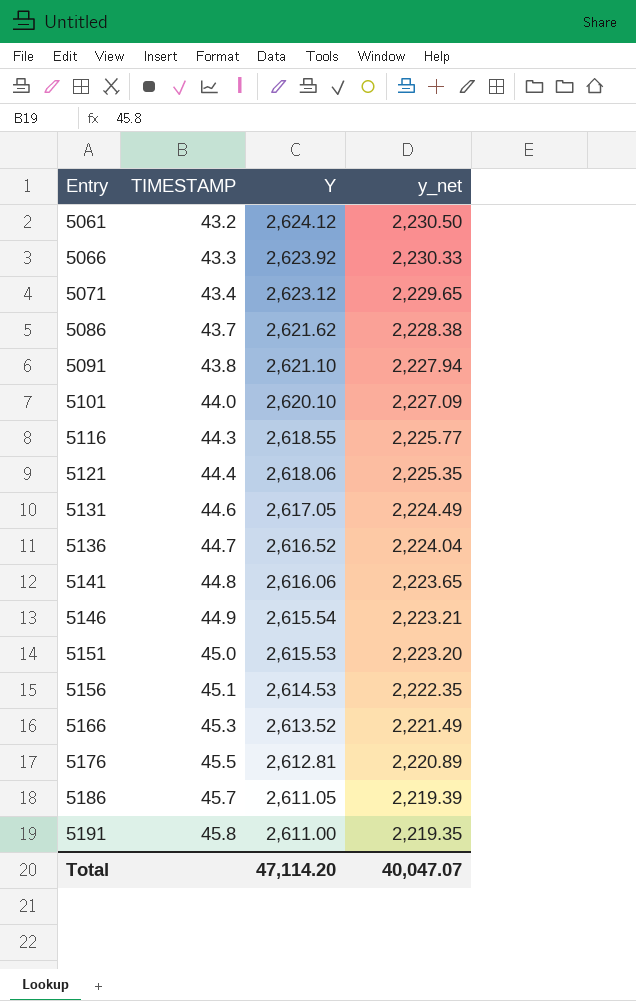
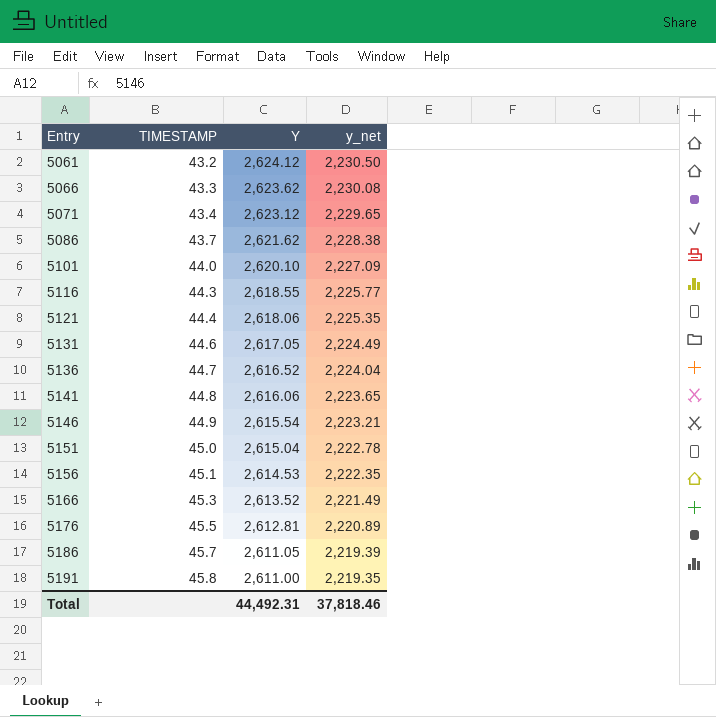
row 5091: 43.8 | 2,621.10 | 2,227.94 -> none
5066 | Y: 2,623.92 -> 2,623.62
5066 | y_net: 2,230.33 -> 2,230.08
5151 | Y: 2,615.53 -> 2,615.04
5151 | y_net: 2,223.20 -> 2,222.78
Total | Y: 47,114.20 -> 44,492.31
Total | y_net: 40,047.07 -> 37,818.46

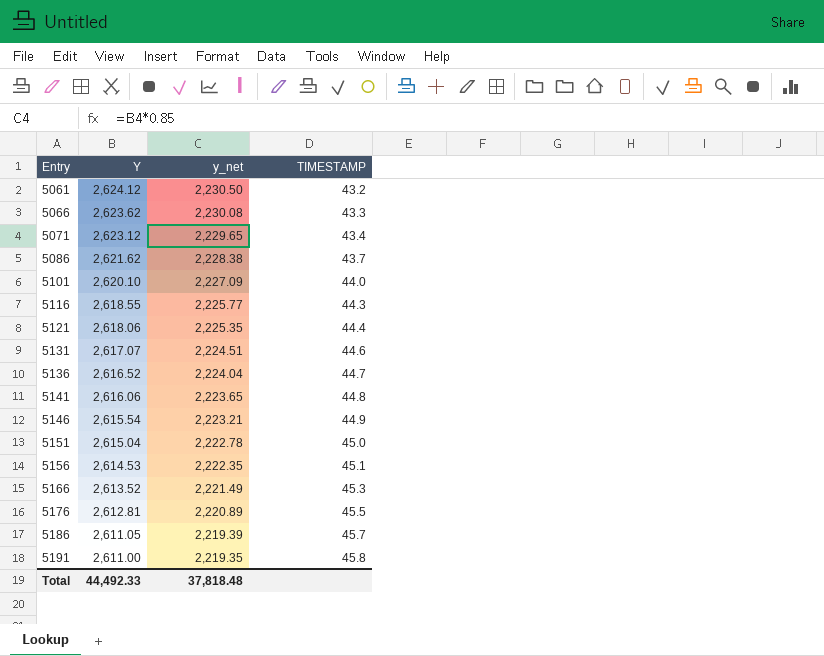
column TIMESTAMP | position: 2 -> 4
5131 | Y: 2,617.05 -> 2,617.07
5131 | y_net: 2,224.49 -> 2,224.51
Total | Y: 44,492.31 -> 44,492.33
Total | y_net: 37,818.46 -> 37,818.48

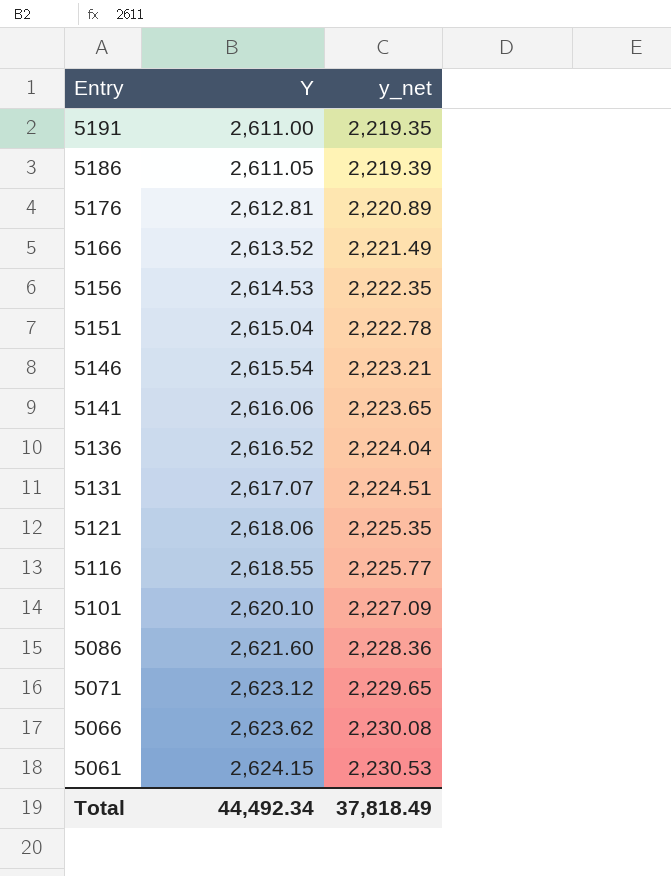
row order: Entry ascending -> Entry descending
column TIMESTAMP | position: 4 -> none
5086 | Y: 2,621.62 -> 2,621.60
5086 | y_net: 2,228.38 -> 2,228.36
5061 | Y: 2,624.12 -> 2,624.15
5061 | y_net: 2,230.50 -> 2,230.53
Total | Y: 44,492.33 -> 44,492.34
Total | y_net: 37,818.48 -> 37,818.49

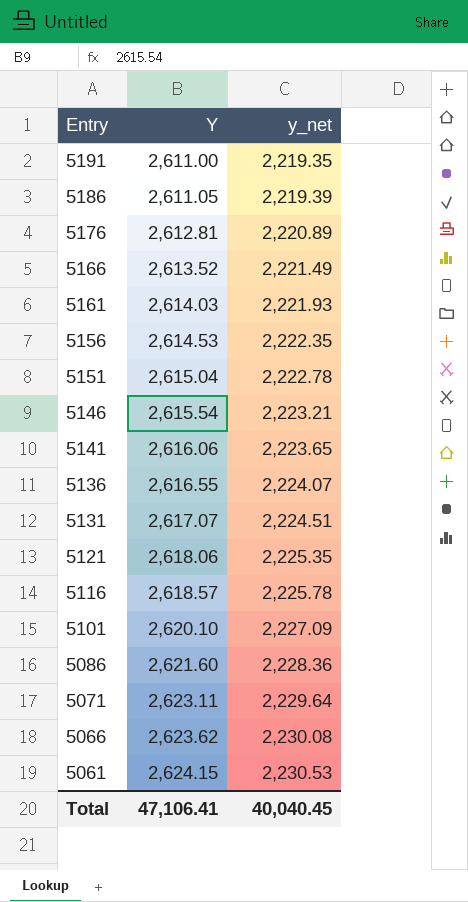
row 5161: none -> 2,614.03 | 2,221.93
5136 | Y: 2,616.52 -> 2,616.55
5136 | y_net: 2,224.04 -> 2,224.07
5116 | Y: 2,618.55 -> 2,618.57
5116 | y_net: 2,225.77 -> 2,225.78
5071 | Y: 2,623.12 -> 2,623.11
5071 | y_net: 2,229.65 -> 2,229.64
Total | Y: 44,492.34 -> 47,106.41
Total | y_net: 37,818.49 -> 40,040.45

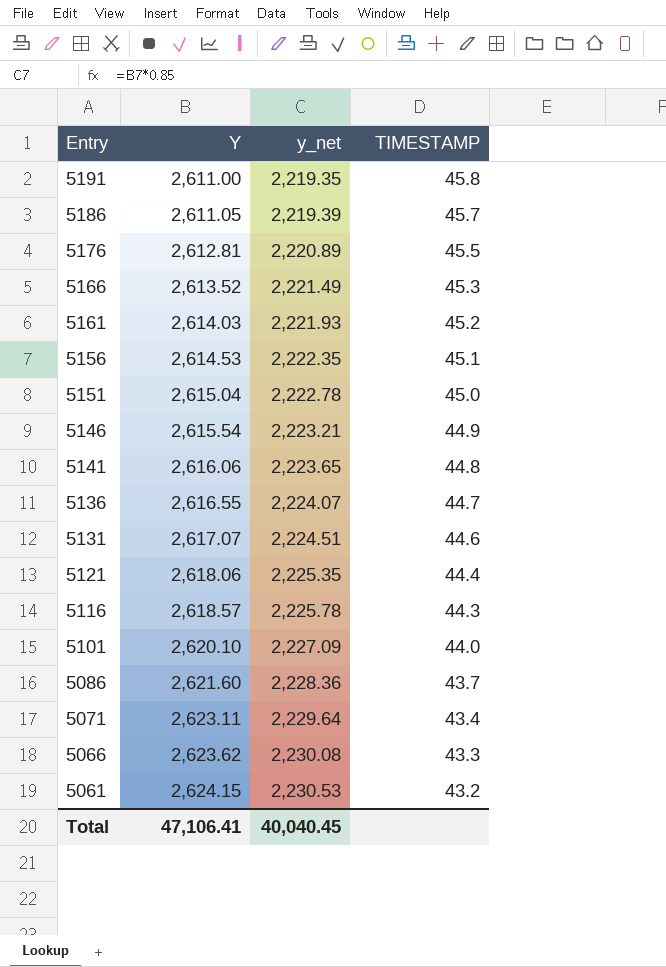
column TIMESTAMP | position: none -> 4

